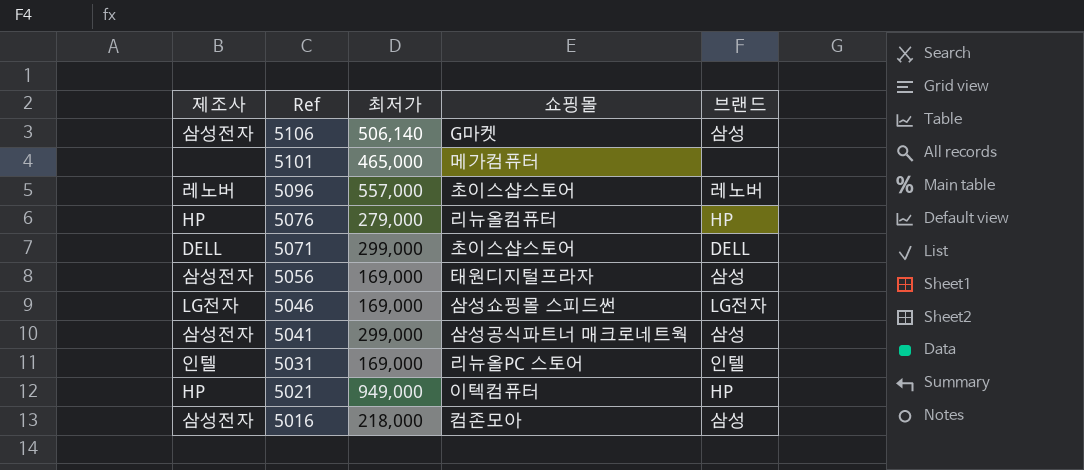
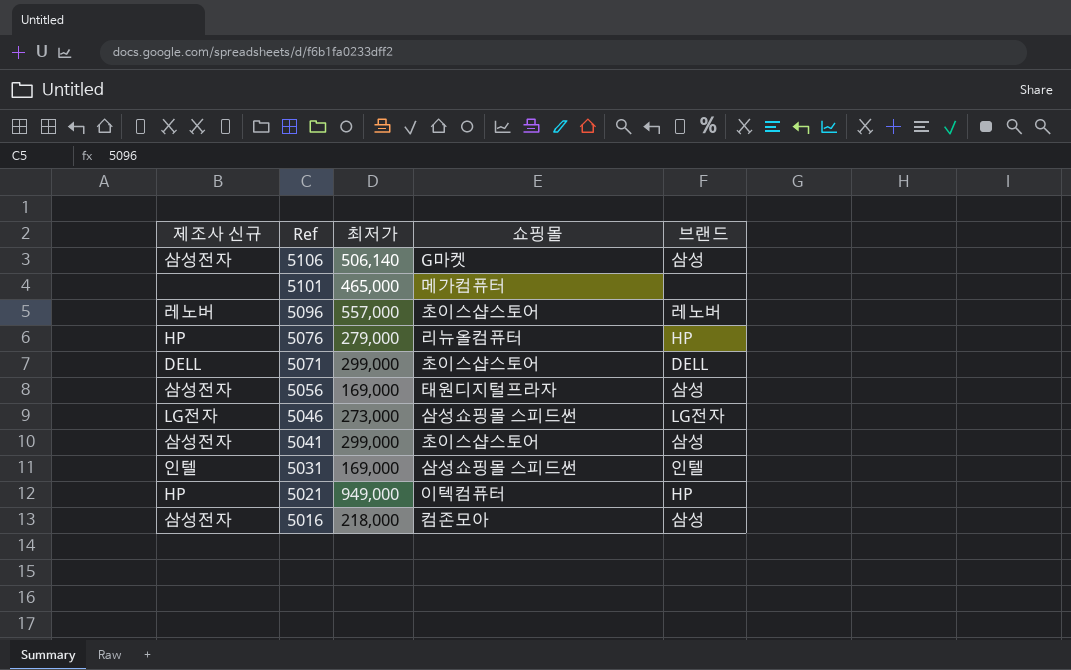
column name: 제조사 -> 제조사 신규
5046 | 최저가: 169,000 -> 273,000
5041 | 쇼핑몰: 삼성공식파트너 매크로네트웍 -> 초이스샵스토어
5031 | 쇼핑몰: 리뉴올PC 스토어 -> 삼성쇼핑몰 스피드썬

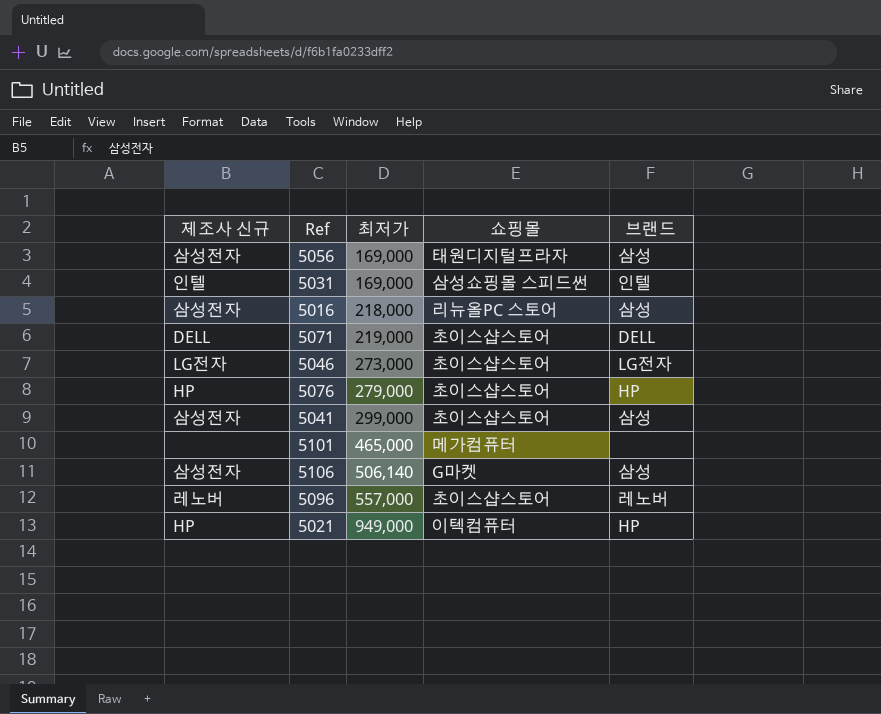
row order: Ref descending -> 최저가 ascending
5016 | 쇼핑몰: 컴존모아 -> 리뉴올PC 스토어
5071 | 최저가: 299,000 -> 219,000
5046 | 쇼핑몰: 삼성쇼핑몰 스피드썬 -> 초이스샵스토어
5076 | 쇼핑몰: 리뉴올컴퓨터 -> 초이스샵스토어

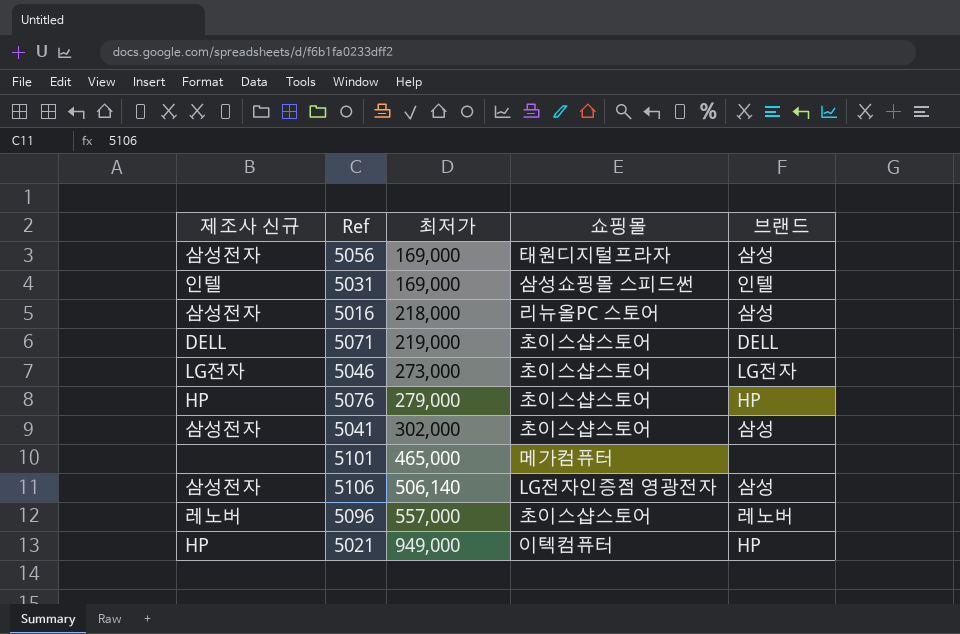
5041 | 최저가: 299,000 -> 302,000
5106 | 쇼핑몰: G마켓 -> LG전자인증점 영광전자

